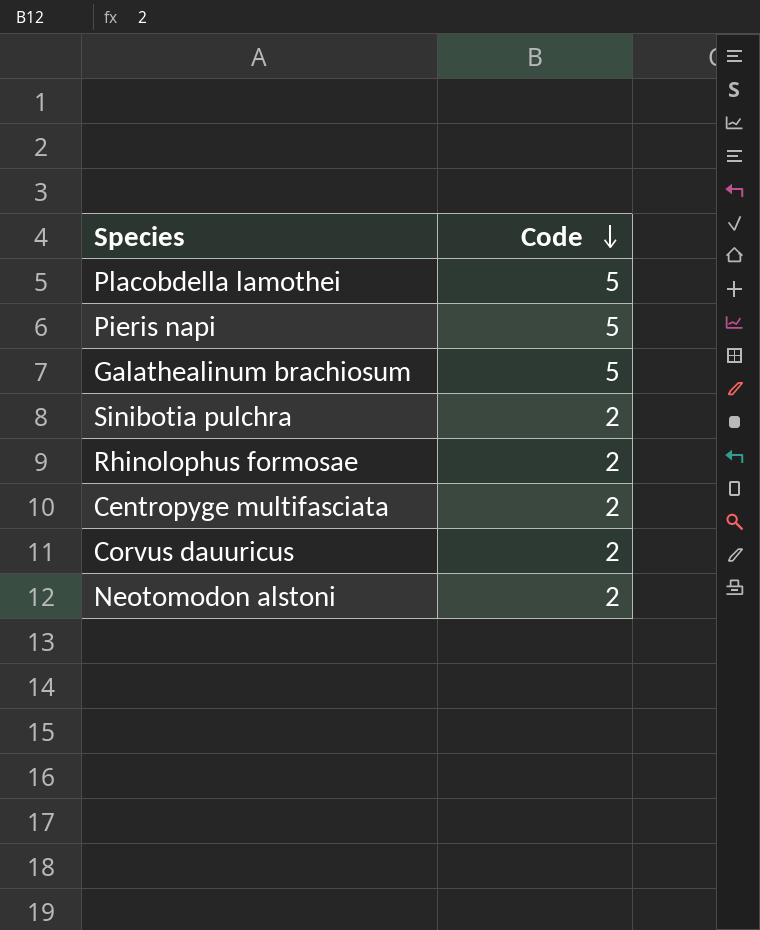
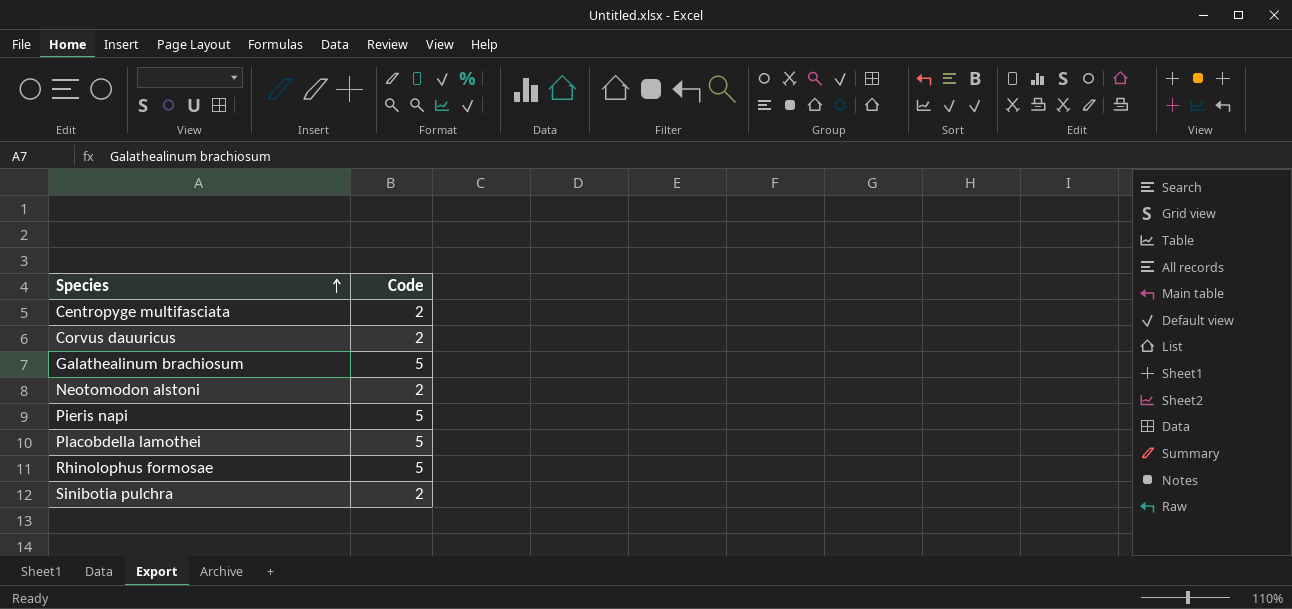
row order: Code descending -> Species ascending
Rhinolophus formosae | Code: 2 -> 5

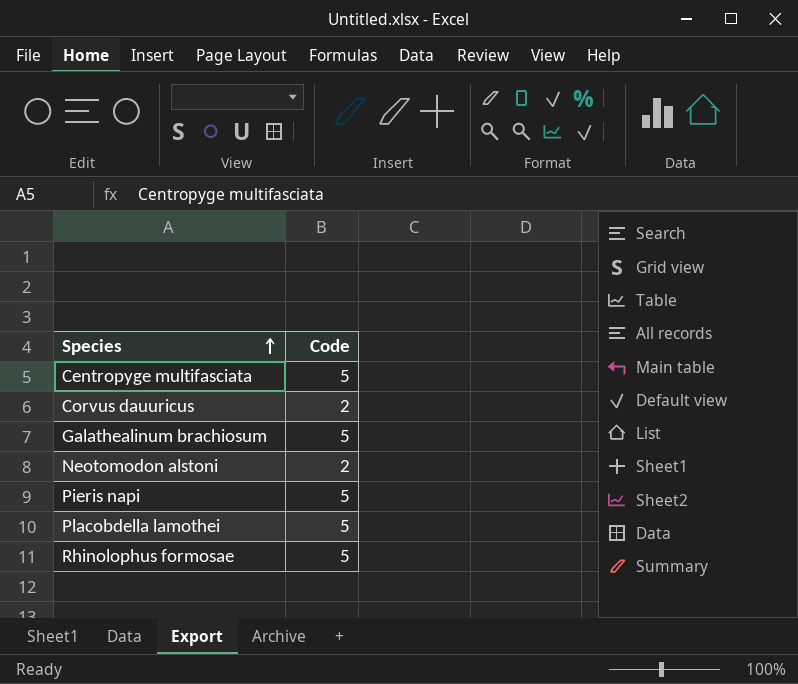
row Sinibotia pulchra: 2 -> none
Centropyge multifasciata | Code: 2 -> 5

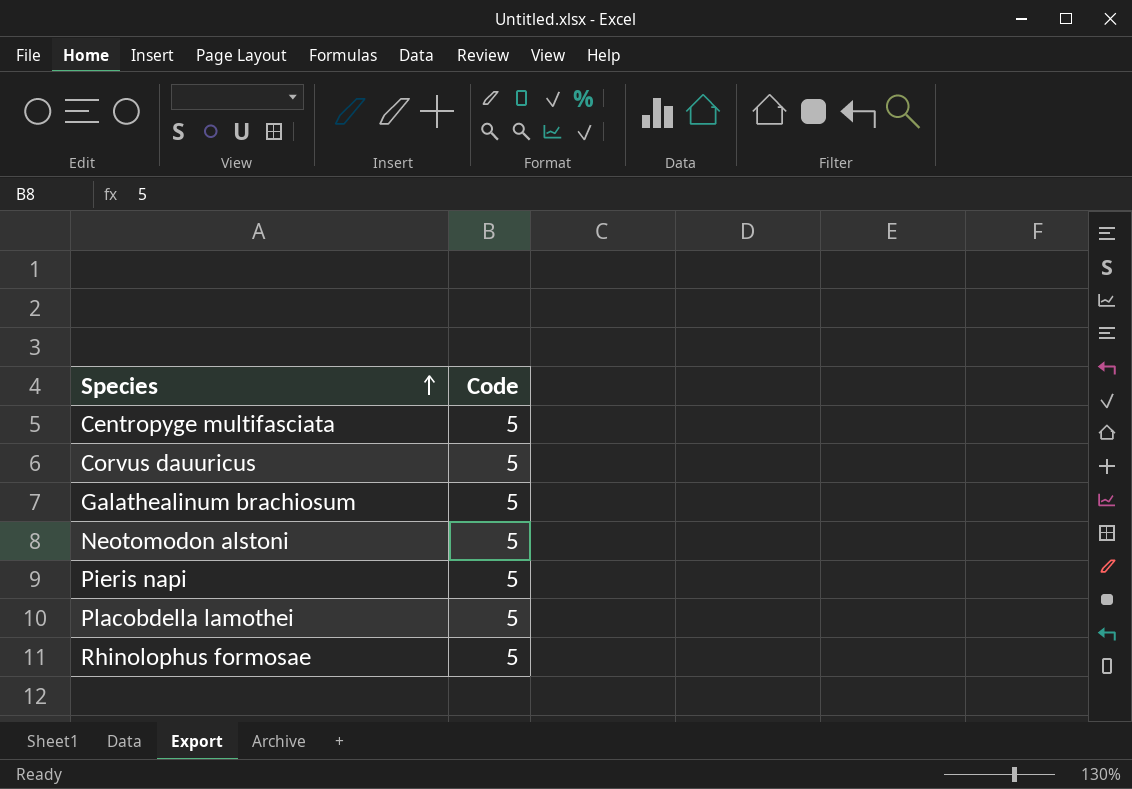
Corvus dauuricus | Code: 2 -> 5
Neotomodon alstoni | Code: 2 -> 5

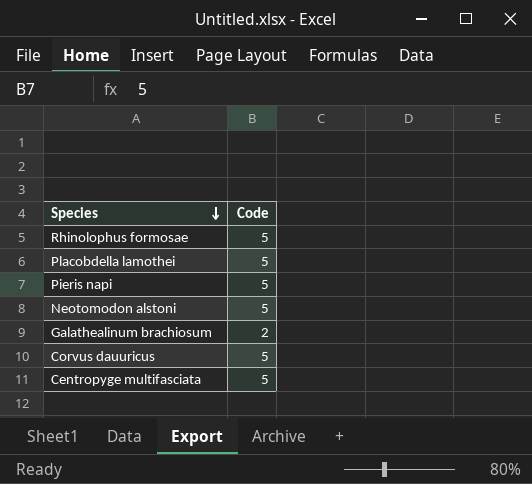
row order: Species ascending -> Species descending
Galathealinum brachiosum | Code: 5 -> 2

